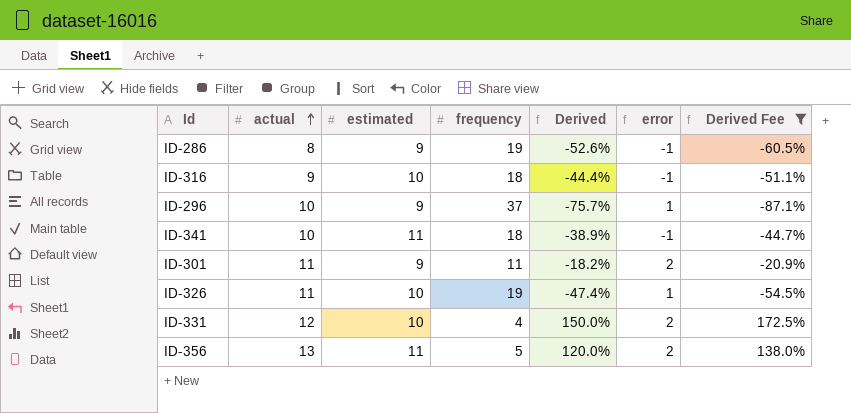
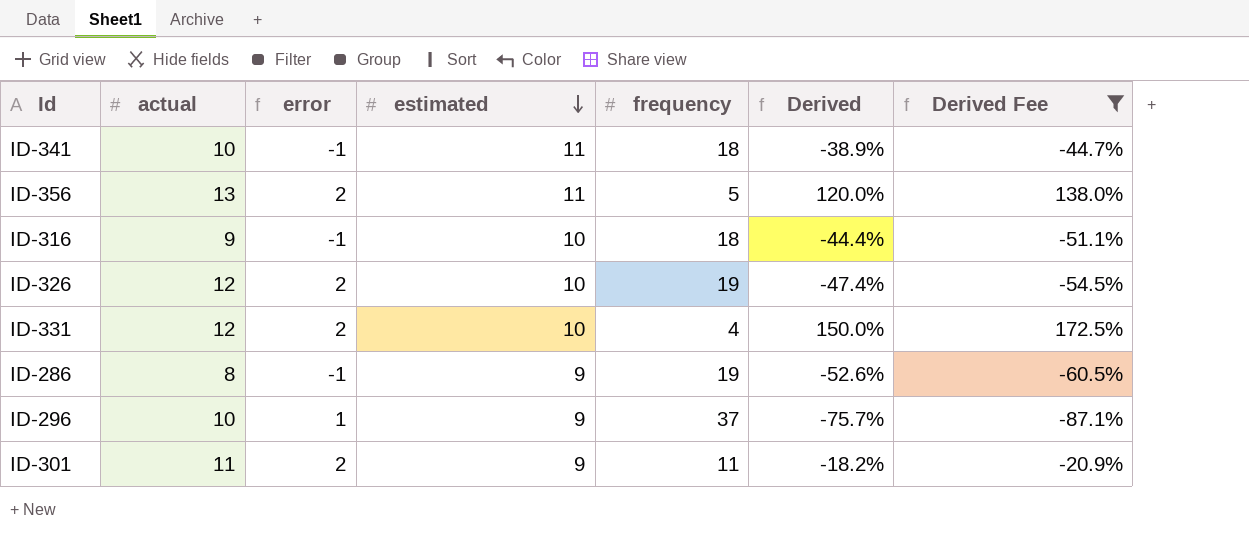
row order: actual ascending -> estimated descending
column error | position: 6 -> 3
ID-326 | actual: 11 -> 12
ID-326 | error: 1 -> 2

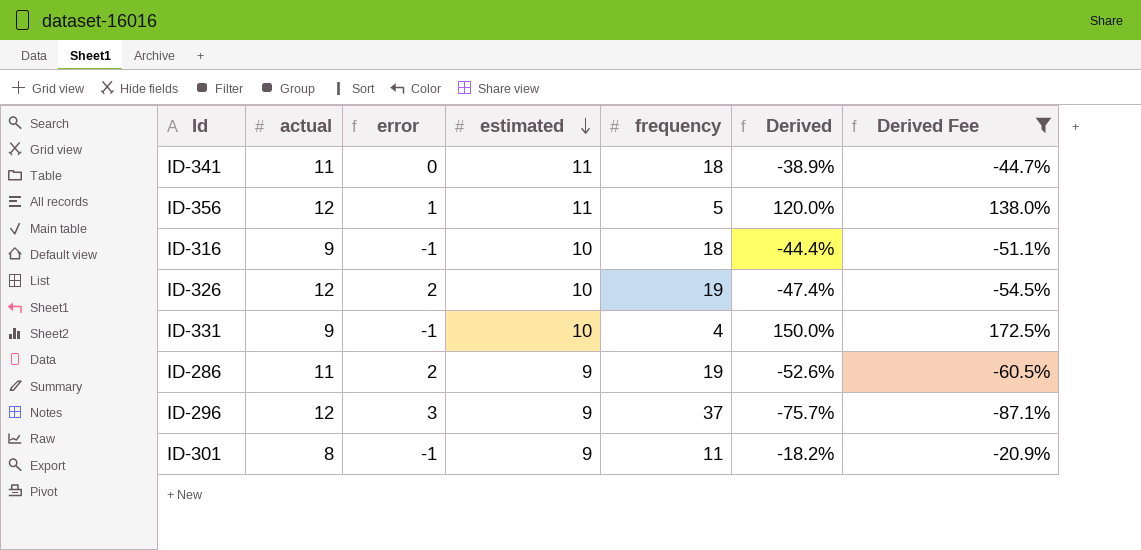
ID-341 | actual: 10 -> 11
ID-341 | error: -1 -> 0
ID-356 | actual: 13 -> 12
ID-356 | error: 2 -> 1
ID-331 | actual: 12 -> 9
ID-331 | error: 2 -> -1
ID-286 | actual: 8 -> 11
ID-286 | error: -1 -> 2
ID-296 | actual: 10 -> 12
ID-296 | error: 1 -> 3
ID-301 | actual: 11 -> 8
ID-301 | error: 2 -> -1

